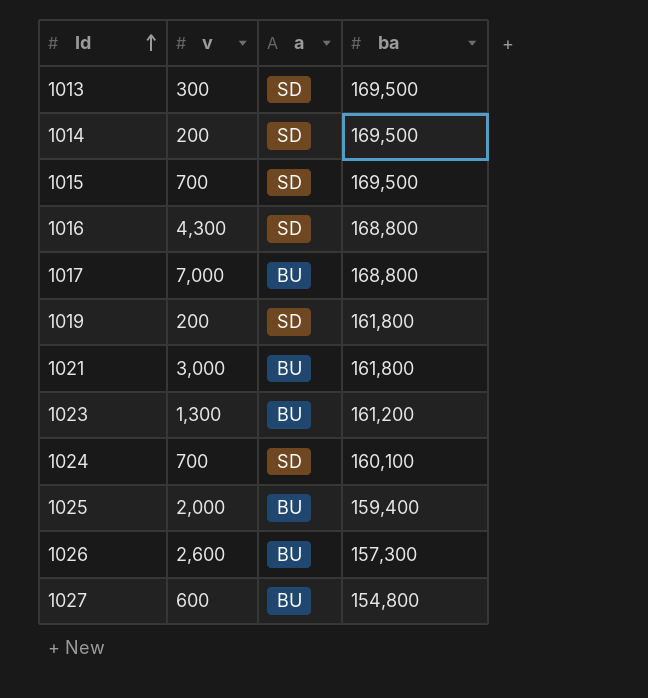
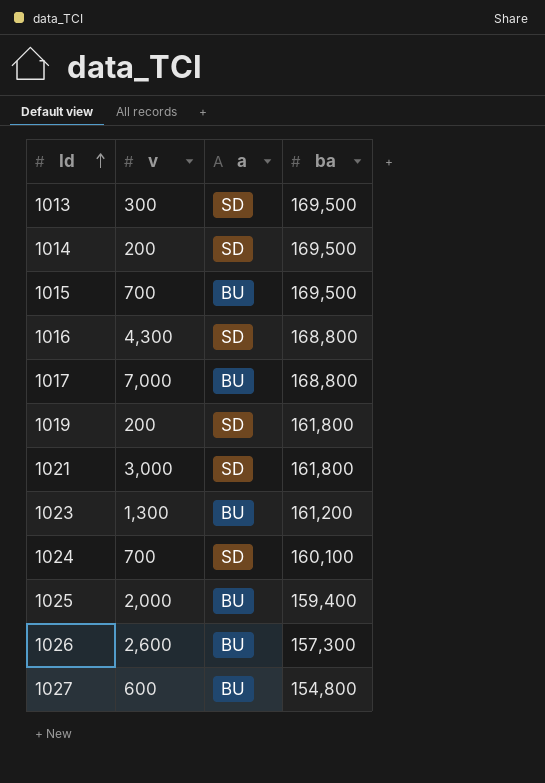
1015 | a: SD -> BU
1021 | a: BU -> SD

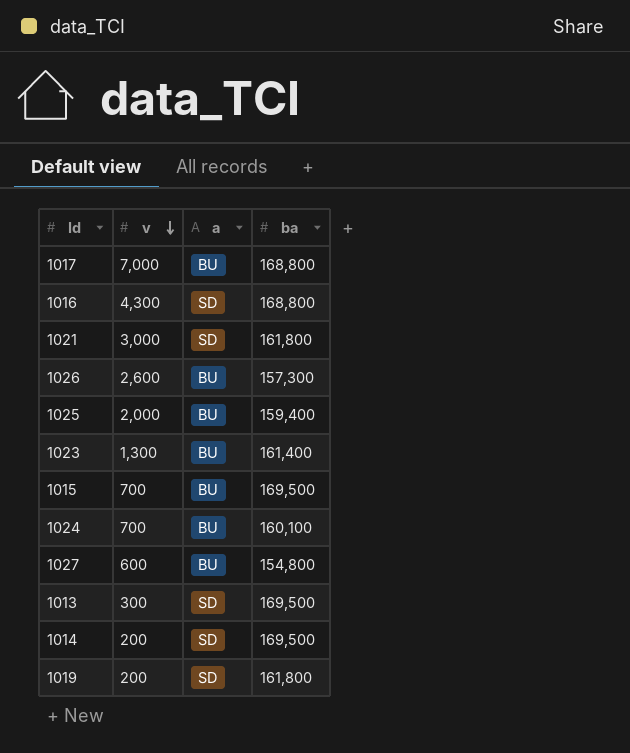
row order: Id ascending -> v descending
1023 | ba: 161,200 -> 161,400
1024 | a: SD -> BU

